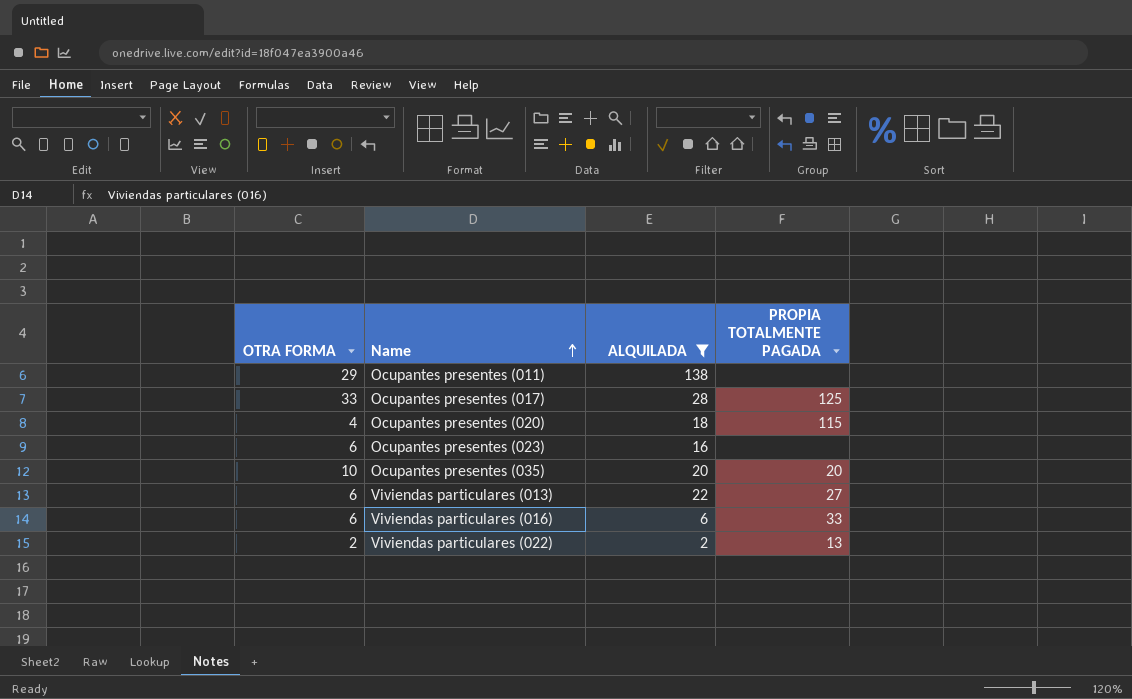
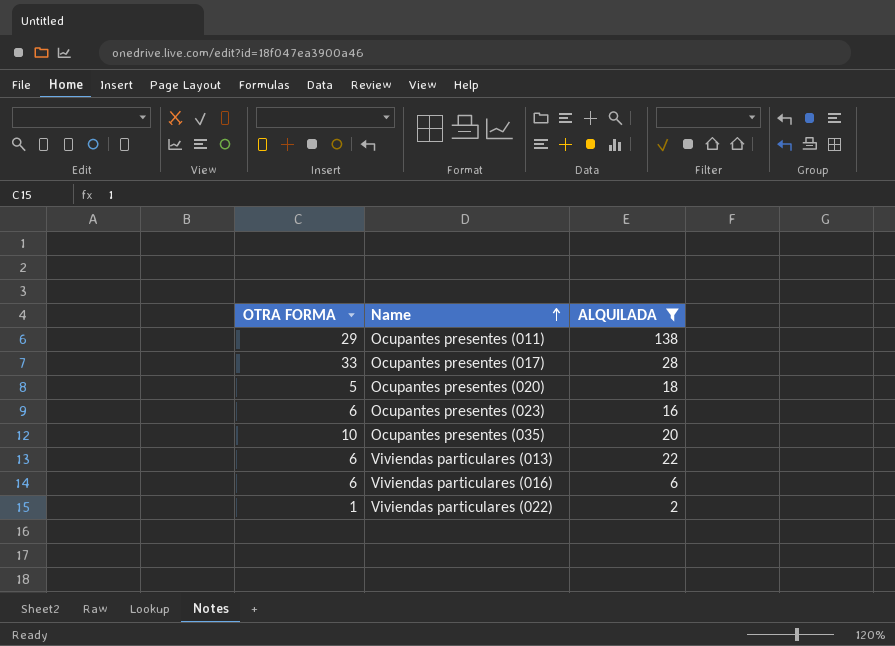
column PROPIA TOTALMENTE PAGADA | position: 4 -> none
Ocupantes presentes (020) | OTRA FORMA: 4 -> 5
Viviendas particulares (022) | OTRA FORMA: 2 -> 1

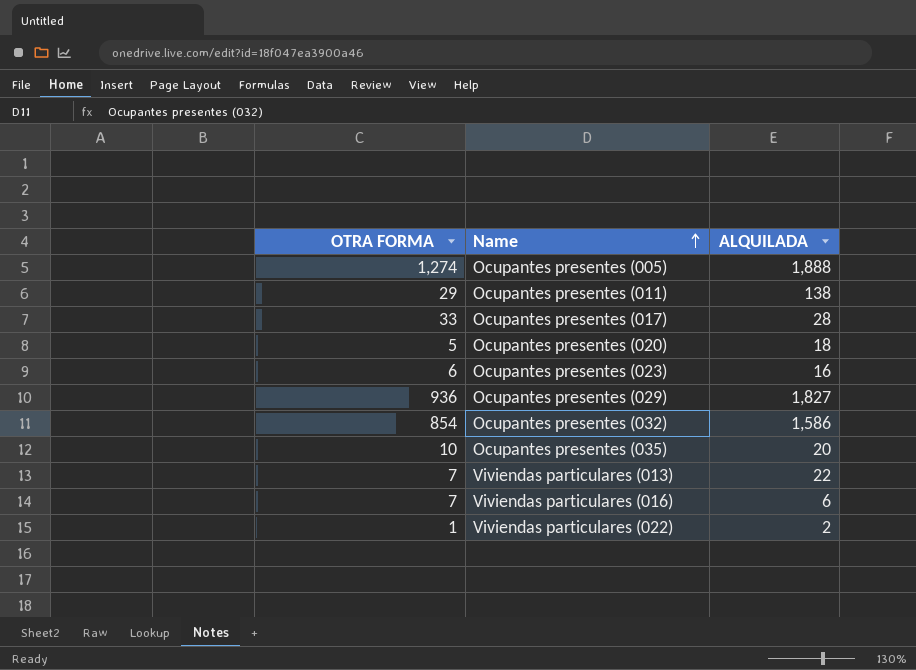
filter: ALQUILADA <= 138 -> none
Viviendas particulares (013) | OTRA FORMA: 6 -> 7
Viviendas particulares (016) | OTRA FORMA: 6 -> 7

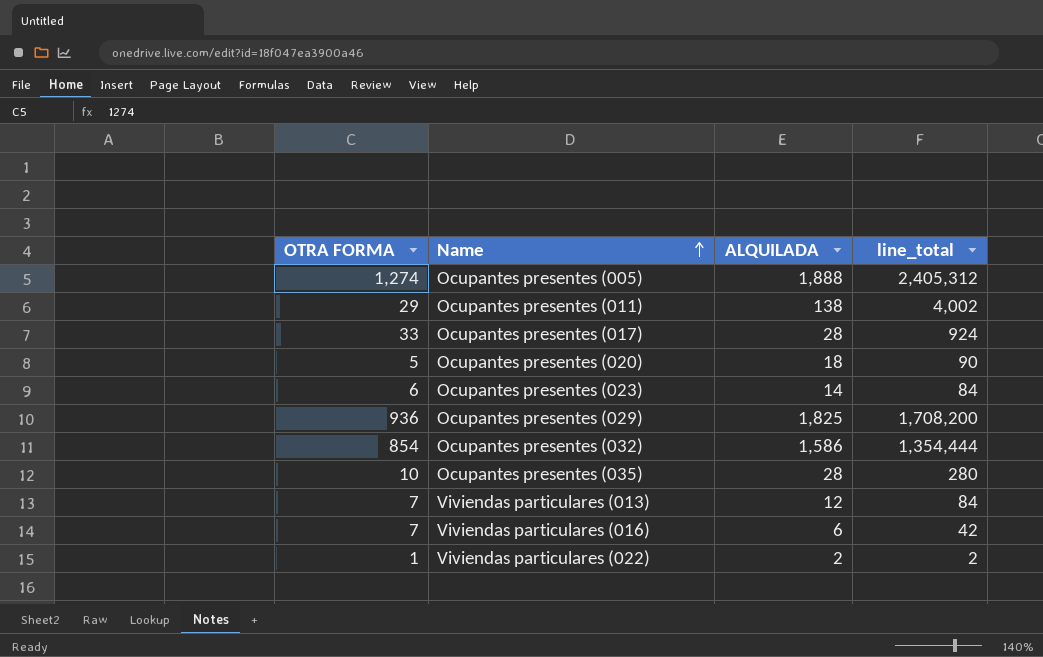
column line_total | formula: none -> [OTRA FORMA] * [ALQUILADA]
Ocupantes presentes (023) | ALQUILADA: 16 -> 14
Ocupantes presentes (029) | ALQUILADA: 1,827 -> 1,825
Ocupantes presentes (035) | ALQUILADA: 20 -> 28
Viviendas particulares (013) | ALQUILADA: 22 -> 12

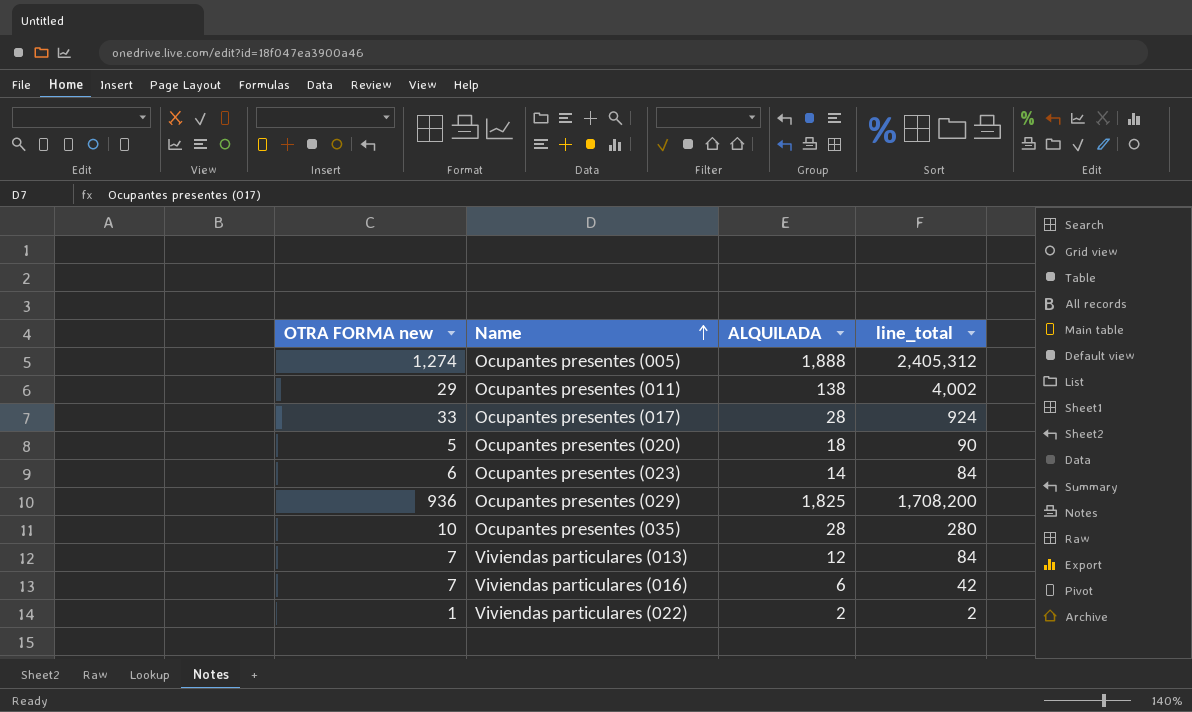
column name: OTRA FORMA -> OTRA FORMA new
row Ocupantes presentes (032): 854 | 1,586 | 1,354,444 -> none

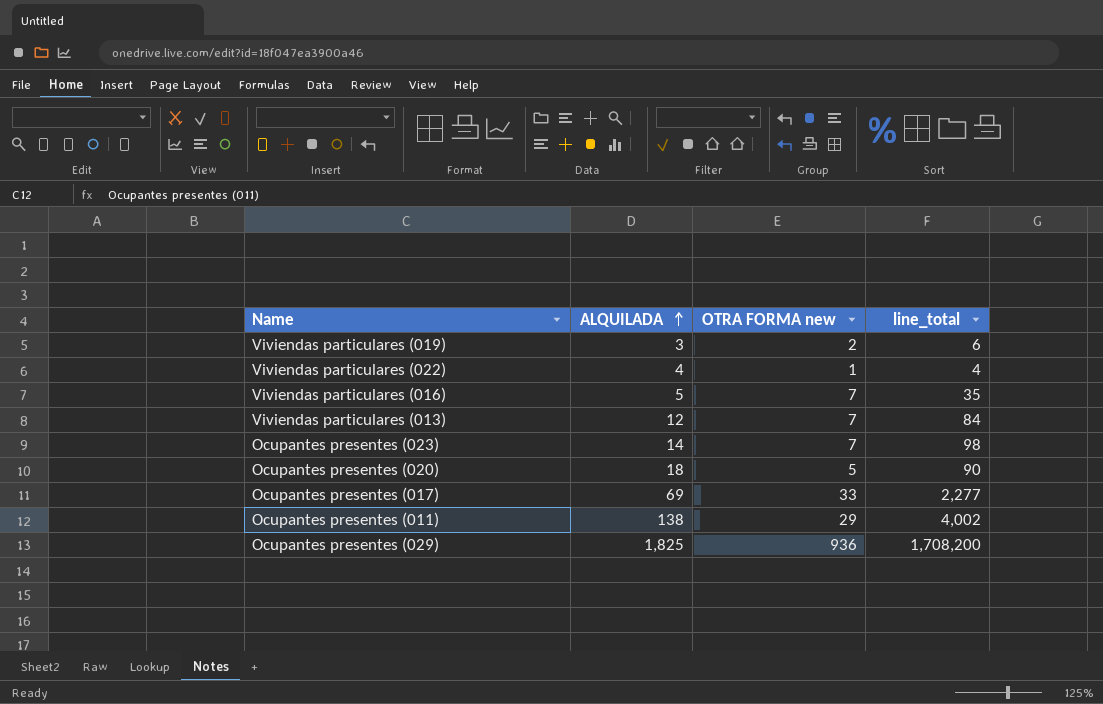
row order: Name ascending -> ALQUILADA ascending
column OTRA FORMA new | position: 1 -> 3
row Ocupantes presentes (005): 1,274 | 1,888 | 2,405,312 -> none
row Ocupantes presentes (035): 10 | 28 | 280 -> none
row Viviendas particulares (019): none -> 3 | 2 | 6
Viviendas particulares (022) | ALQUILADA: 2 -> 4
Viviendas particulares (022) | line_total: 2 -> 4
Viviendas particulares (016) | ALQUILADA: 6 -> 5
Viviendas particulares (016) | line_total: 42 -> 35
Ocupantes presentes (023) | OTRA FORMA new: 6 -> 7
Ocupantes presentes (023) | line_total: 84 -> 98
Ocupantes presentes (017) | ALQUILADA: 28 -> 69
Ocupantes presentes (017) | line_total: 924 -> 2,277

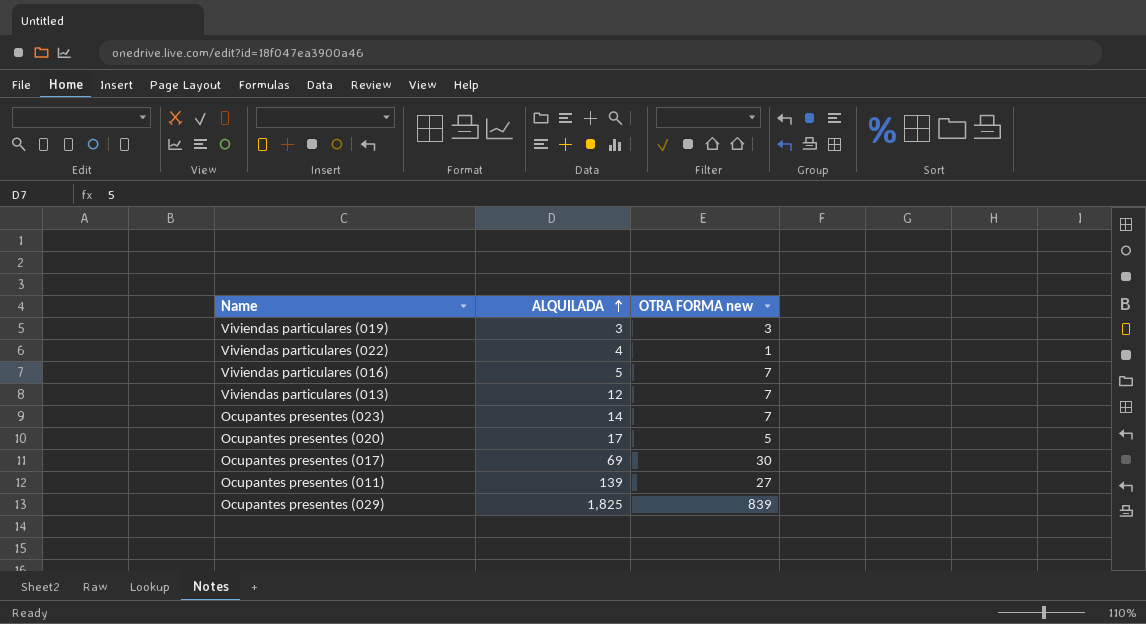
column line_total | formula: [ALQUILADA] * [OTRA FORMA new] -> none
Viviendas particulares (019) | OTRA FORMA new: 2 -> 3
Ocupantes presentes (020) | ALQUILADA: 18 -> 17
Ocupantes presentes (017) | OTRA FORMA new: 33 -> 30
Ocupantes presentes (011) | ALQUILADA: 138 -> 139
Ocupantes presentes (011) | OTRA FORMA new: 29 -> 27
Ocupantes presentes (029) | OTRA FORMA new: 936 -> 839

